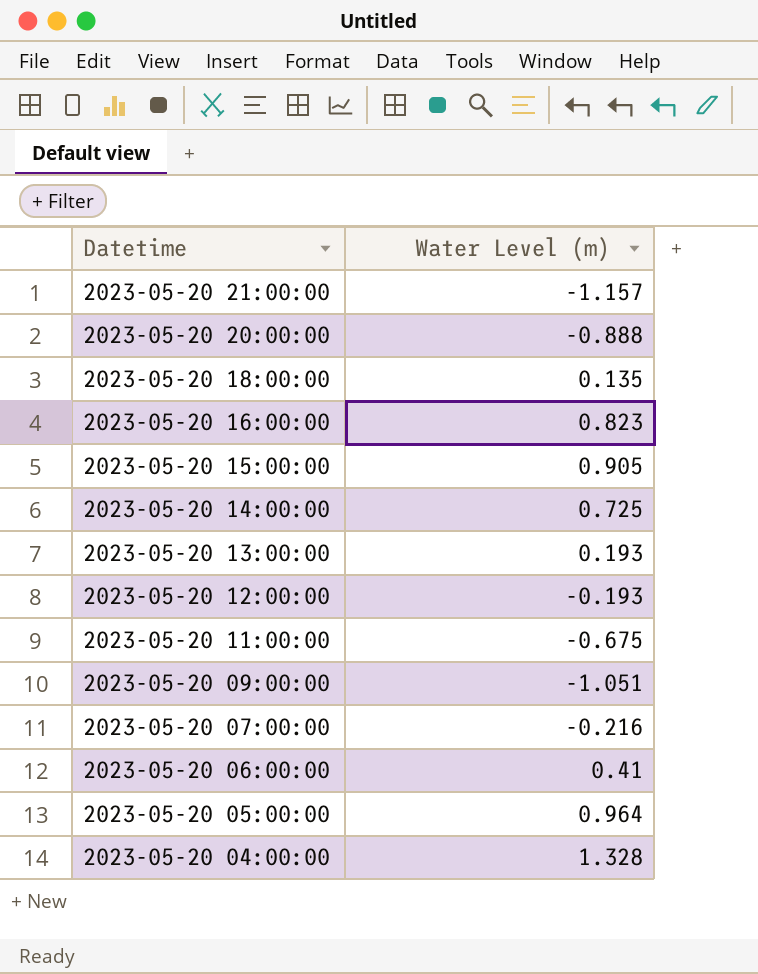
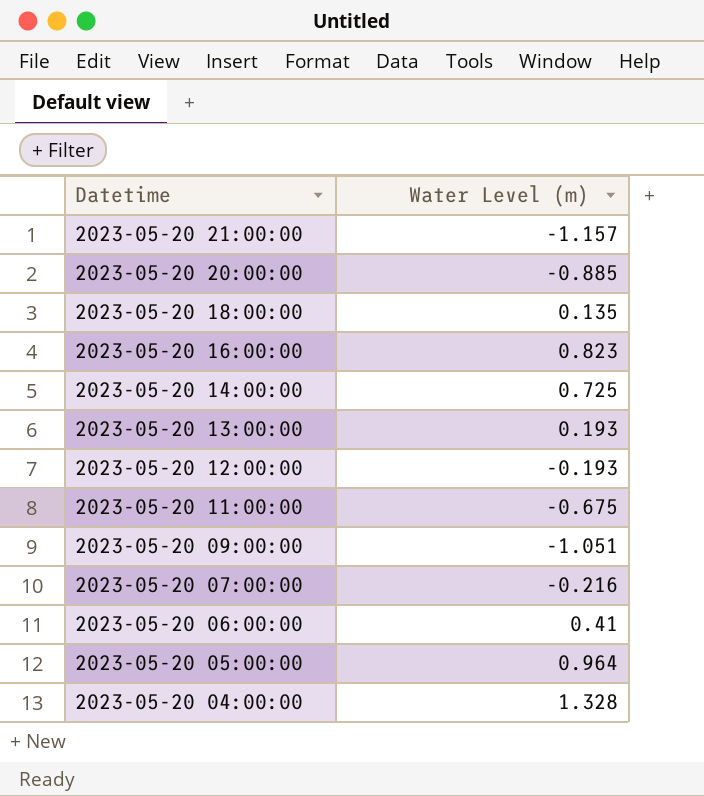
row 2023-05-20 15:00:00: 0.905 -> none
2023-05-20 20:00:00 | Water Level (m): -0.888 -> -0.885

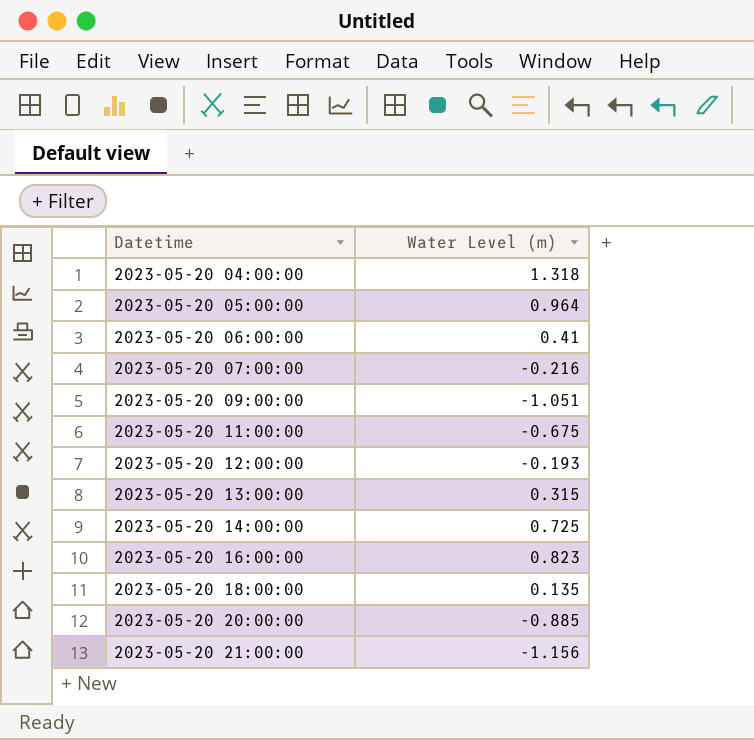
row order: Datetime descending -> Datetime ascending
2023-05-20 04:00:00 | Water Level (m): 1.328 -> 1.318
2023-05-20 13:00:00 | Water Level (m): 0.193 -> 0.315
2023-05-20 21:00:00 | Water Level (m): -1.157 -> -1.156

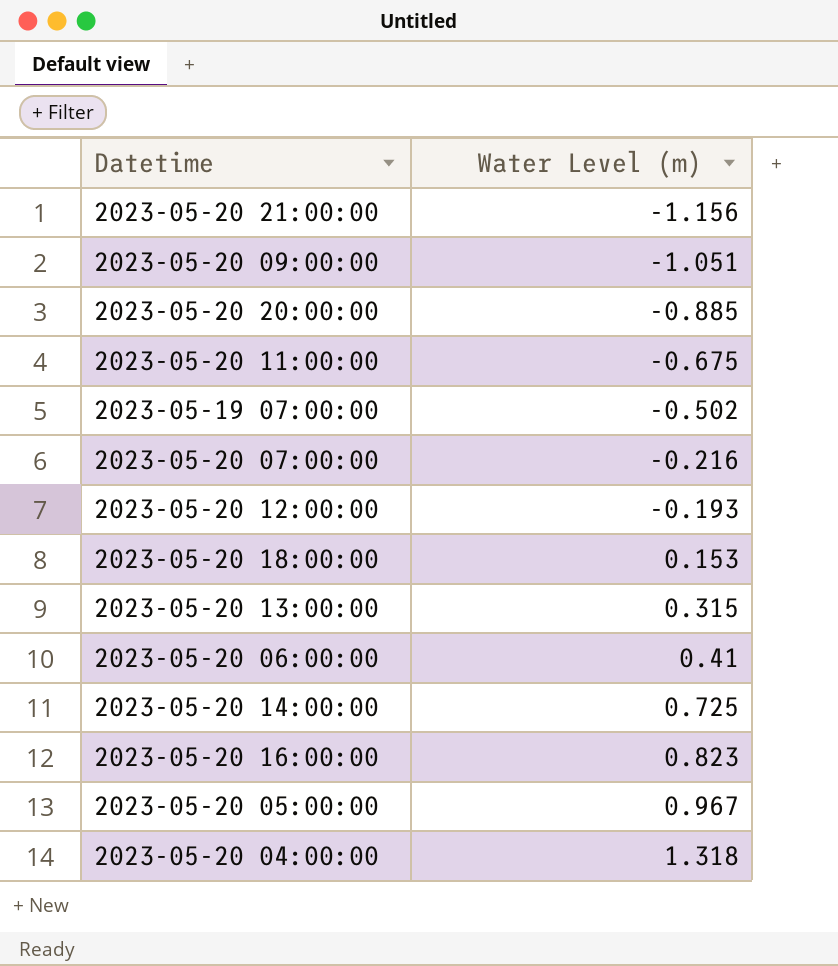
row order: Datetime ascending -> Water Level (m) ascending
row 2023-05-19 07:00:00: none -> -0.502
2023-05-20 18:00:00 | Water Level (m): 0.135 -> 0.153
2023-05-20 05:00:00 | Water Level (m): 0.964 -> 0.967

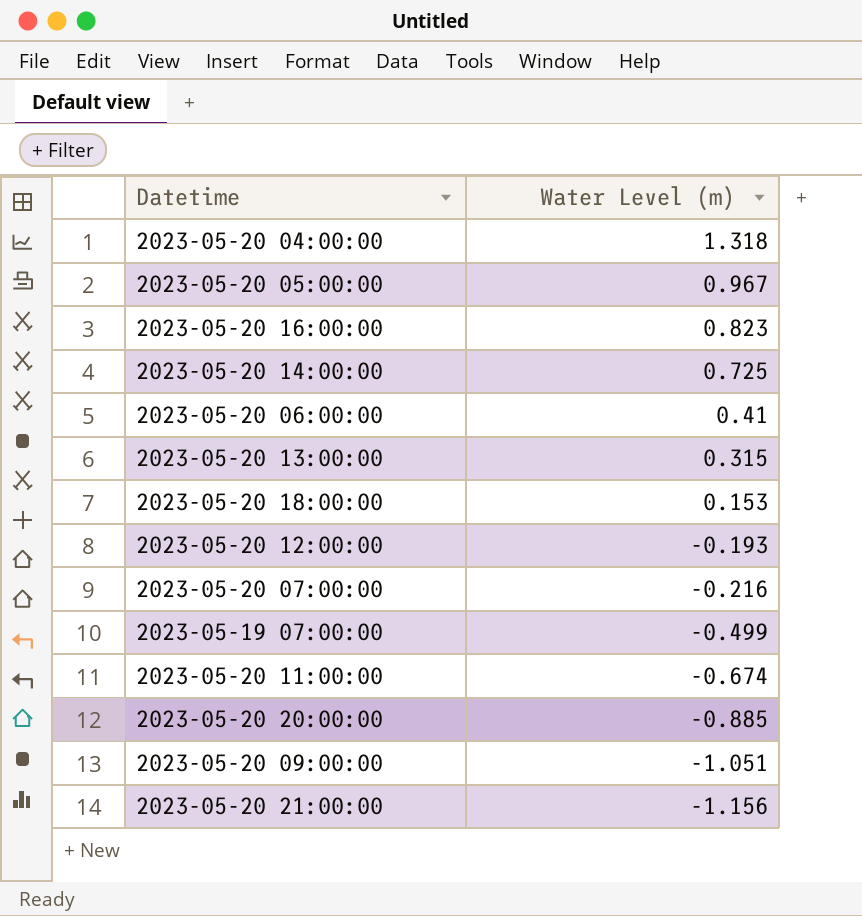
row order: Water Level (m) ascending -> Water Level (m) descending
2023-05-19 07:00:00 | Water Level (m): -0.502 -> -0.499
2023-05-20 11:00:00 | Water Level (m): -0.675 -> -0.674

